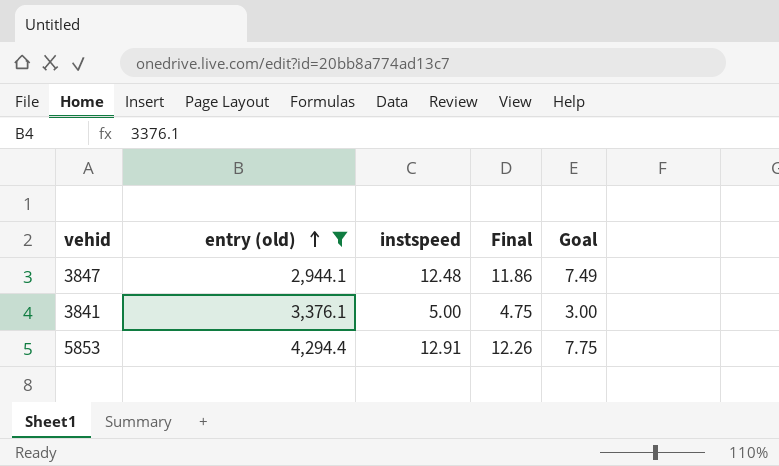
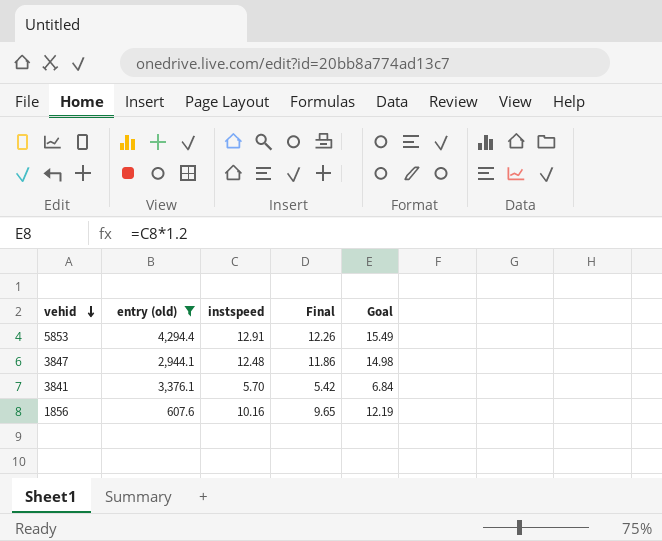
row order: entry (old) ascending -> vehid descending
column Goal | formula: [instspeed] * 0.6 -> [instspeed] * 1.2
3841 | instspeed: 5.00 -> 5.70
3841 | Final: 4.75 -> 5.42
row 1856: none -> 607.6 | 10.16 | 9.65 | 12.19

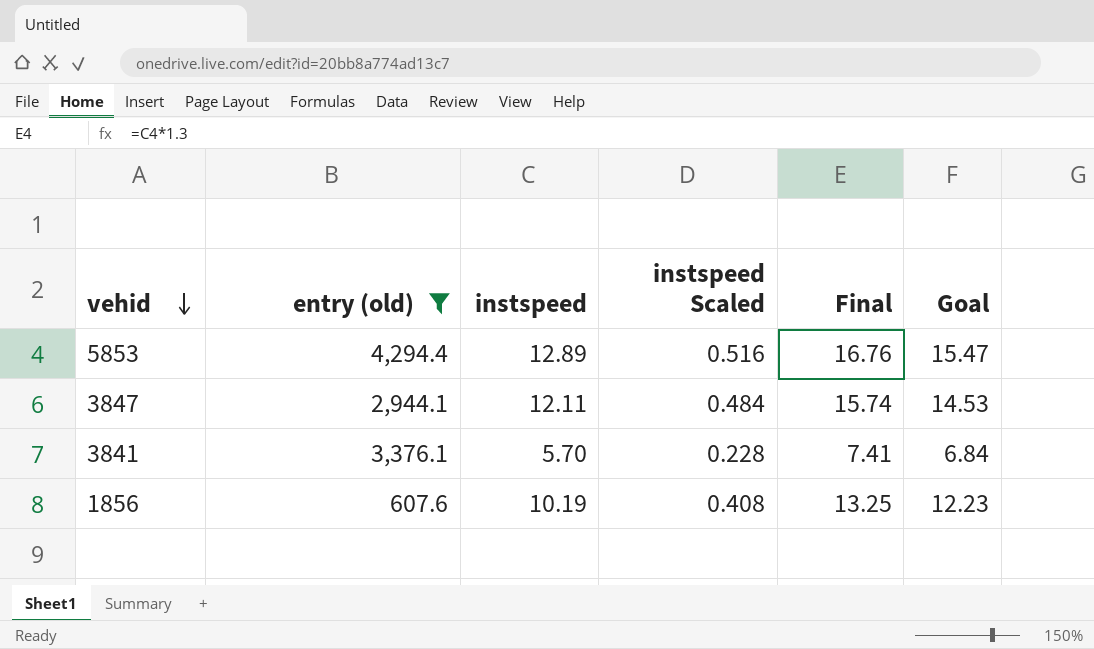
column instspeed Scaled | formula: none -> [instspeed] * 0.04
column Final | formula: [instspeed] * 0.95 -> [instspeed] * 1.3
5853 | instspeed: 12.91 -> 12.89
5853 | Goal: 15.49 -> 15.47
3847 | instspeed: 12.48 -> 12.11
3847 | Goal: 14.98 -> 14.53
1856 | instspeed: 10.16 -> 10.19
1856 | Goal: 12.19 -> 12.23

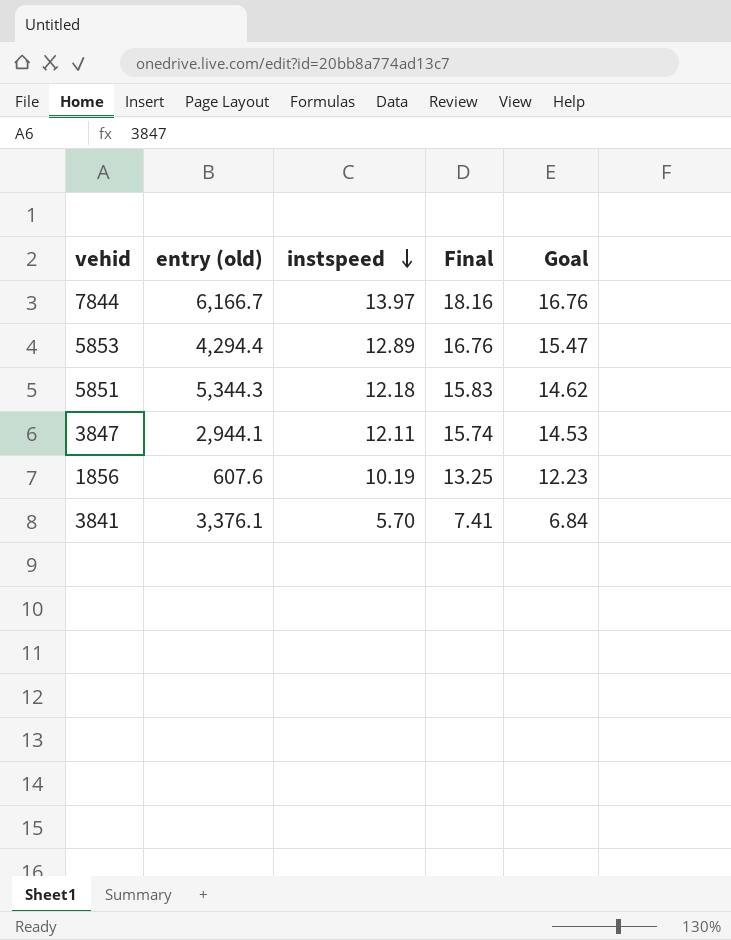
filter: entry (old) <= 4,294.4 -> none
row order: vehid descending -> instspeed descending
column instspeed Scaled | formula: [instspeed] * 0.04 -> none

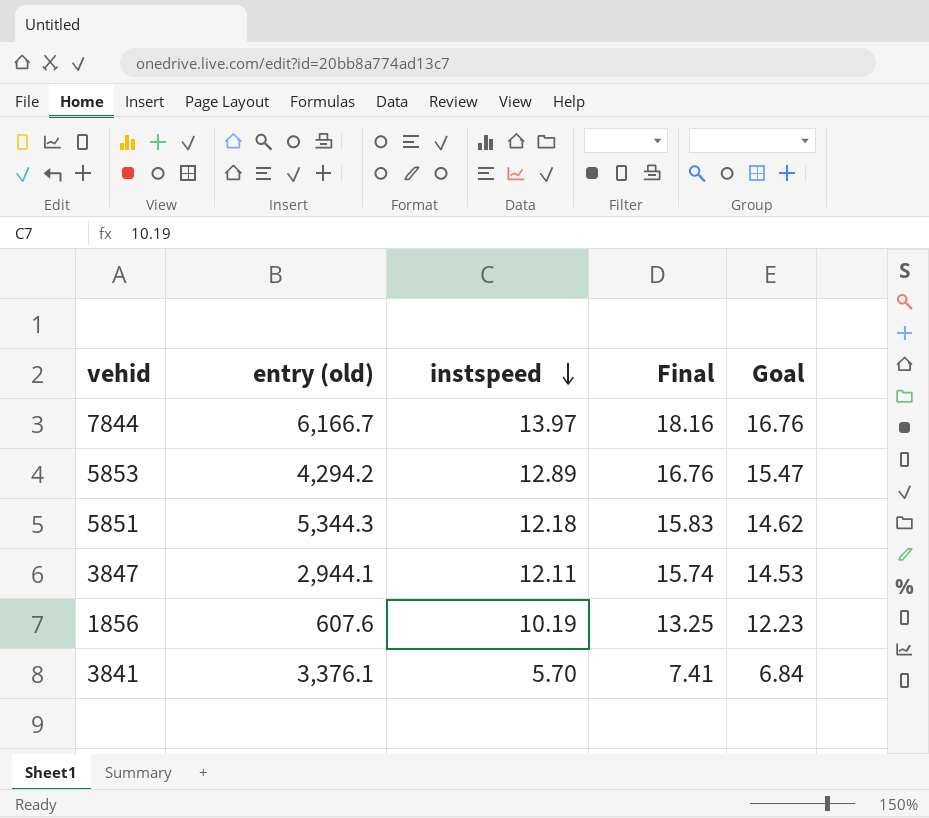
5853 | entry (old): 4,294.4 -> 4,294.2

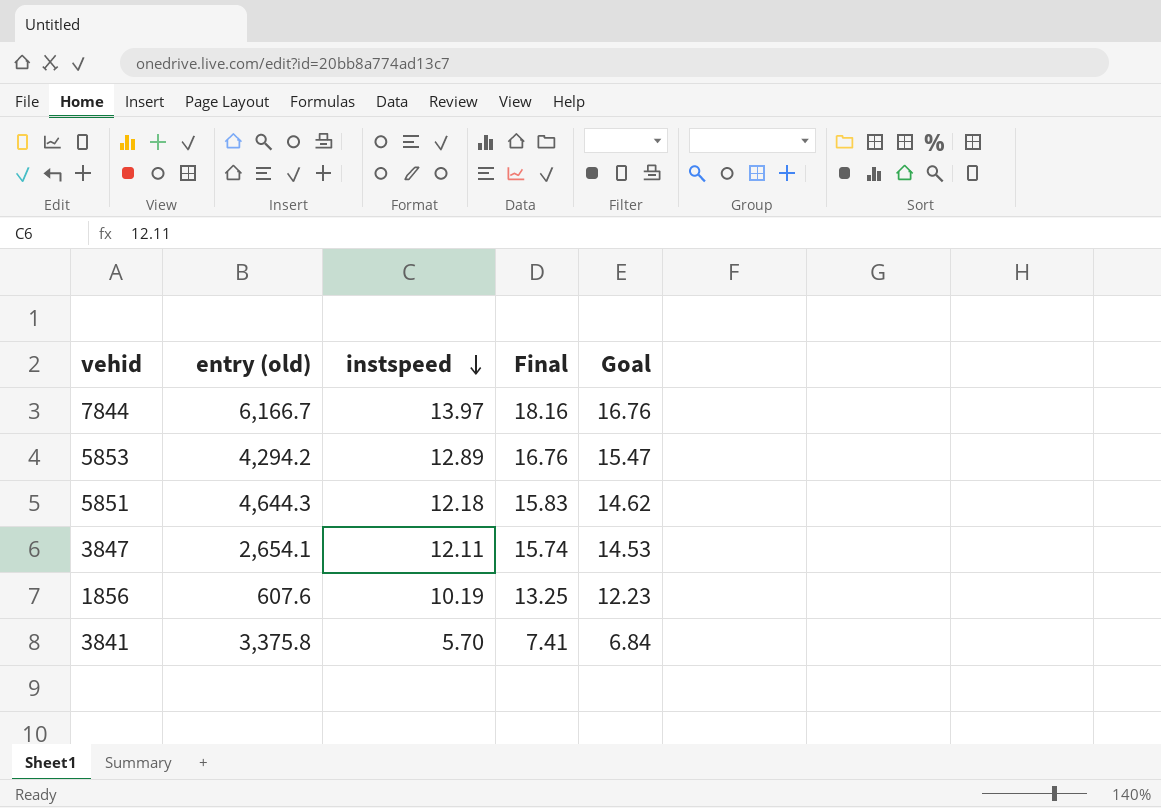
5851 | entry (old): 5,344.3 -> 4,644.3
3847 | entry (old): 2,944.1 -> 2,654.1
3841 | entry (old): 3,376.1 -> 3,375.8

